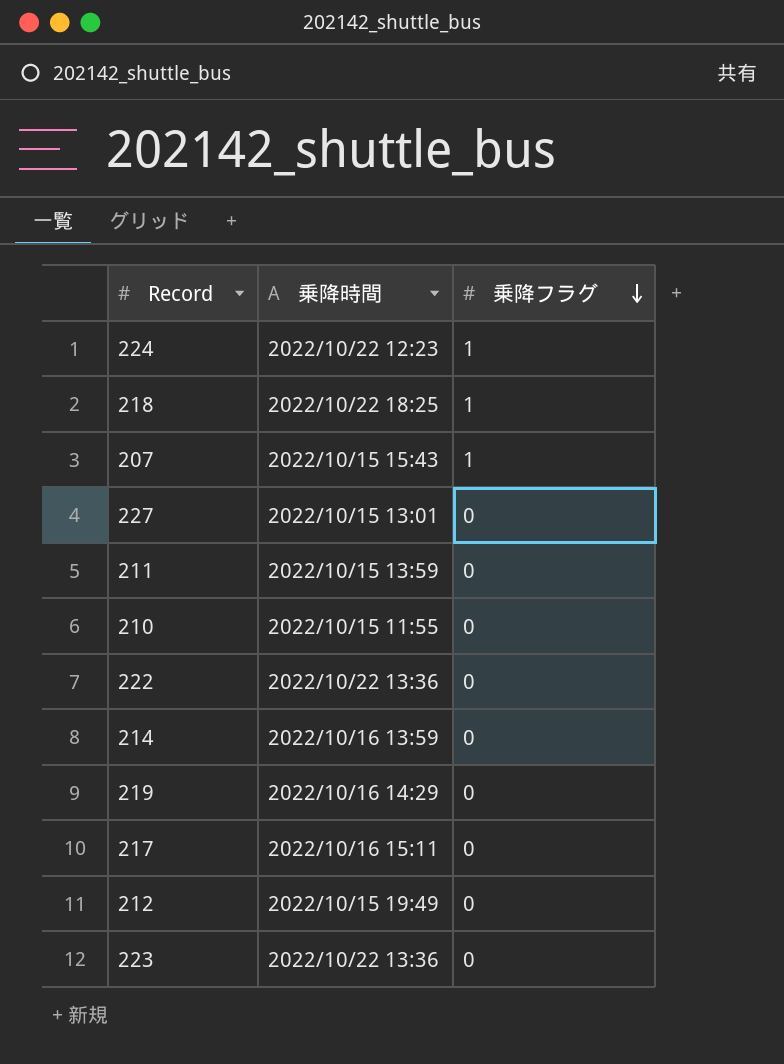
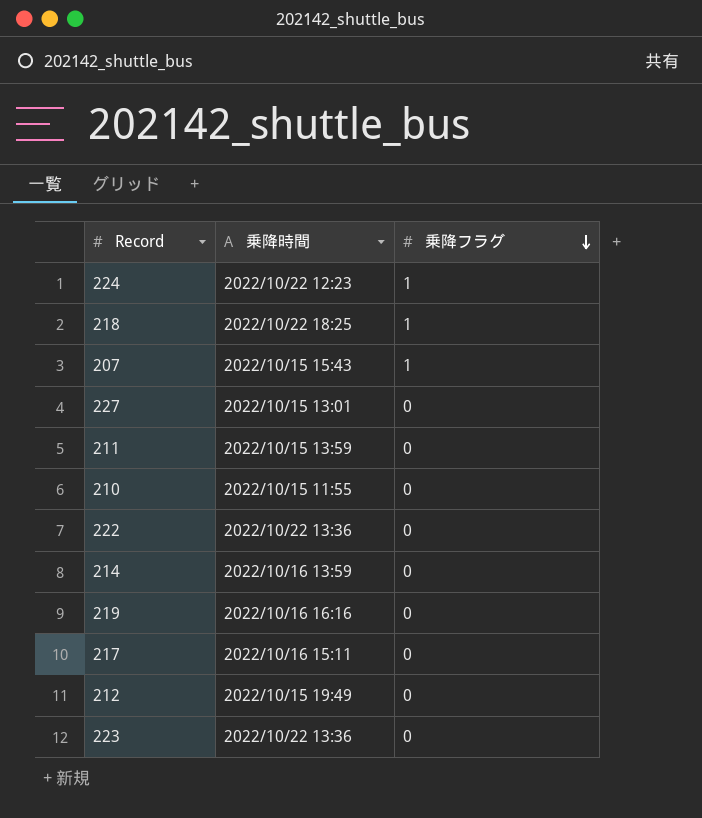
219 | 乗降時間: 2022/10/16 14:29 -> 2022/10/16 16:16

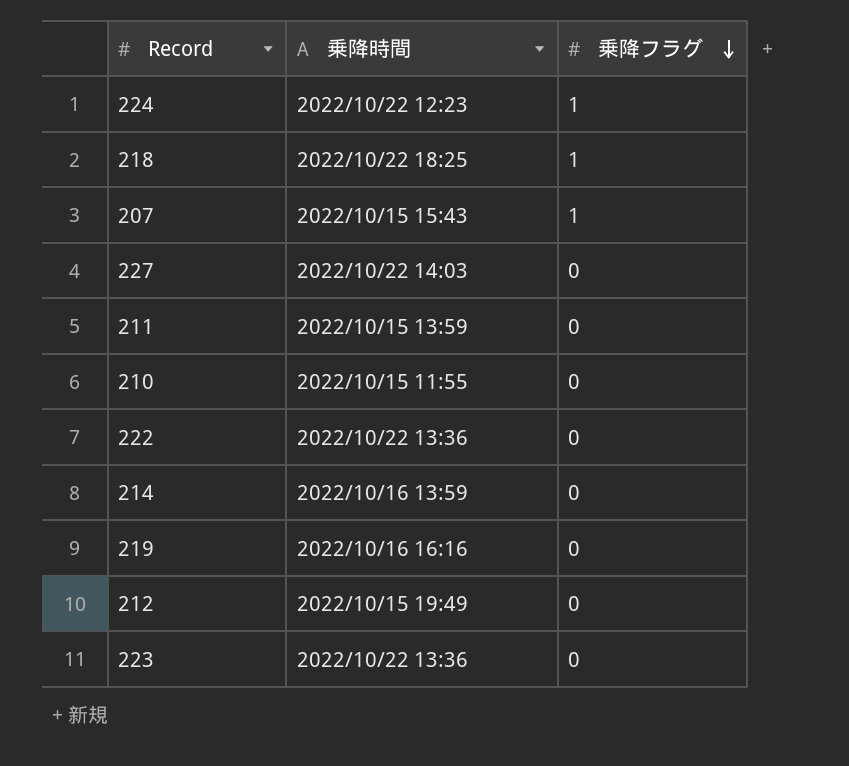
row 217: 2022/10/16 15:11 | 0 -> none
227 | 乗降時間: 2022/10/15 13:01 -> 2022/10/22 14:03

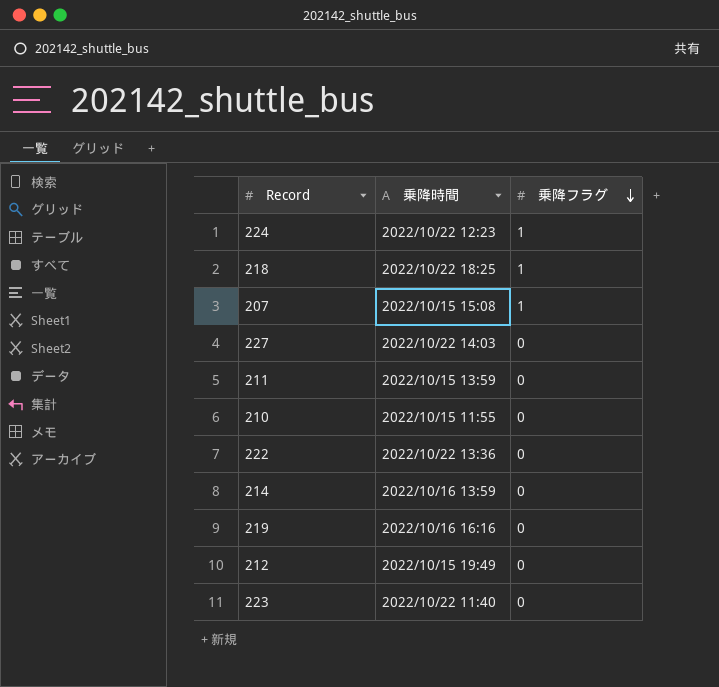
207 | 乗降時間: 2022/10/15 15:43 -> 2022/10/15 15:08
223 | 乗降時間: 2022/10/22 13:36 -> 2022/10/22 11:40

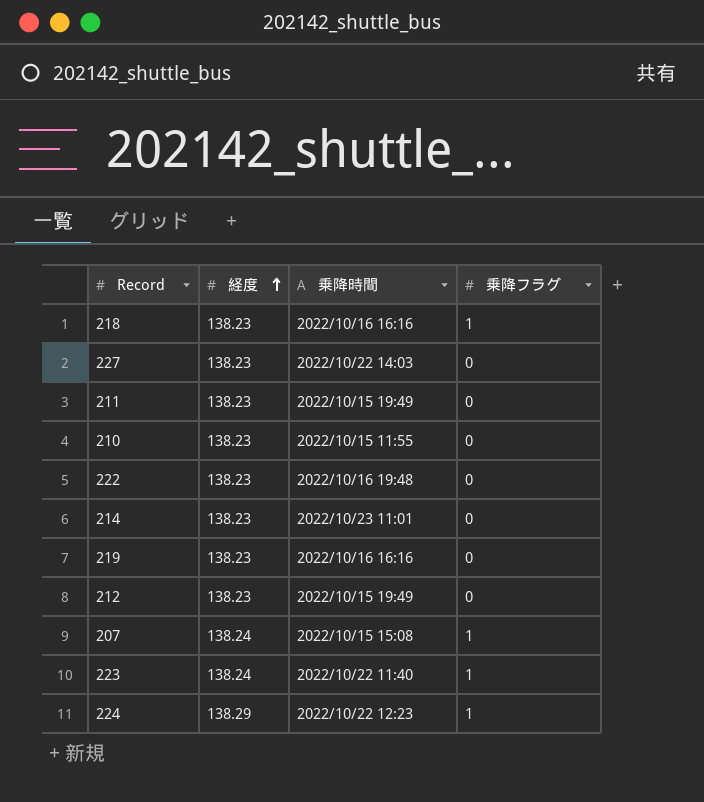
row order: 乗降フラグ descending -> 経度 ascending
column 経度 | position: none -> 2
218 | 乗降時間: 2022/10/22 18:25 -> 2022/10/16 16:16
211 | 乗降時間: 2022/10/15 13:59 -> 2022/10/15 19:49
222 | 乗降時間: 2022/10/22 13:36 -> 2022/10/16 19:48
214 | 乗降時間: 2022/10/16 13:59 -> 2022/10/23 11:01
223 | 乗降フラグ: 0 -> 1

